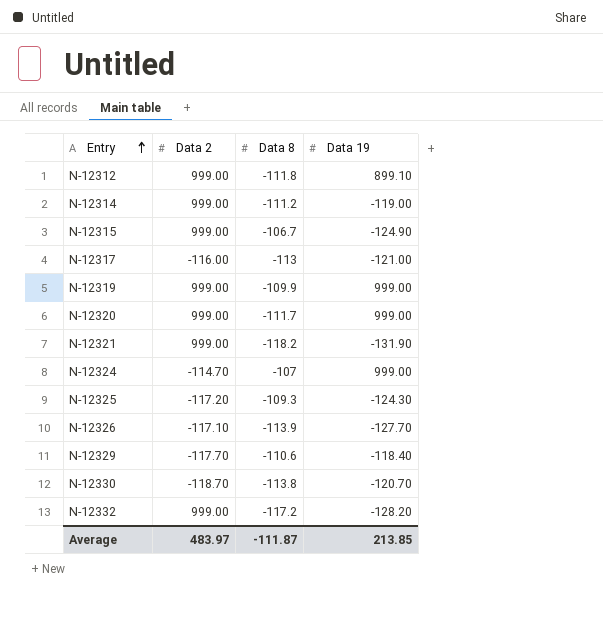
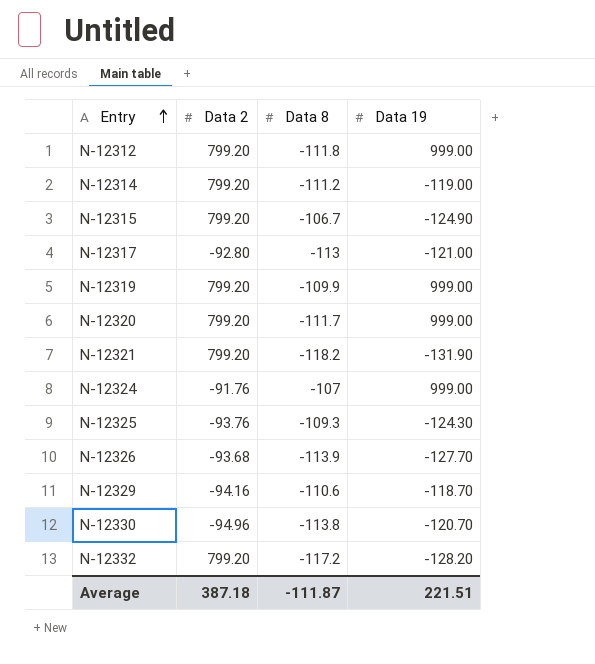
N-12312 | Data 2: 999.00 -> 799.20
N-12312 | Data 19: 899.10 -> 999.00
N-12314 | Data 2: 999.00 -> 799.20
N-12315 | Data 2: 999.00 -> 799.20
N-12317 | Data 2: -116.00 -> -92.80
N-12319 | Data 2: 999.00 -> 799.20
N-12320 | Data 2: 999.00 -> 799.20
N-12321 | Data 2: 999.00 -> 799.20
N-12324 | Data 2: -114.70 -> -91.76
N-12325 | Data 2: -117.20 -> -93.76
N-12326 | Data 2: -117.10 -> -93.68
N-12329 | Data 2: -117.70 -> -94.16
N-12329 | Data 19: -118.40 -> -118.70
N-12330 | Data 2: -118.70 -> -94.96
N-12332 | Data 2: 999.00 -> 799.20
Average | Data 2: 483.97 -> 387.18
Average | Data 19: 213.85 -> 221.51

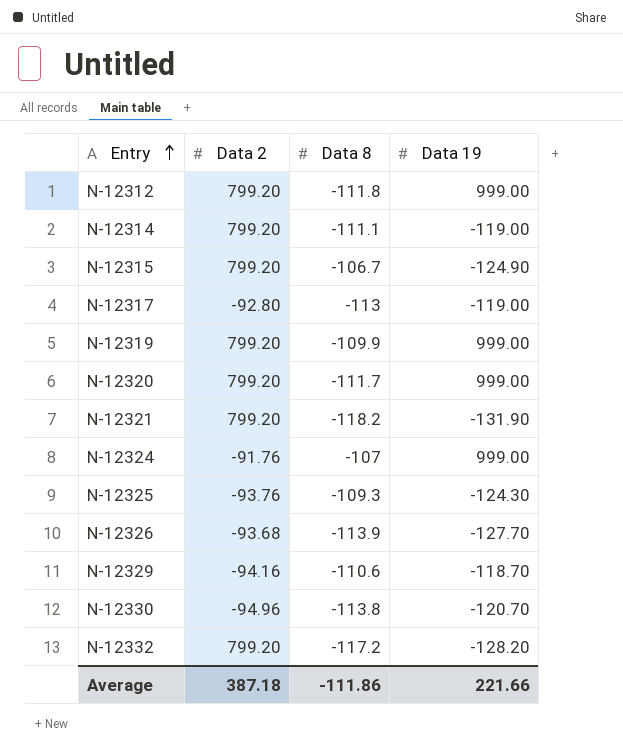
N-12314 | Data 8: -111.2 -> -111.1
N-12317 | Data 19: -121.00 -> -119.00
Average | Data 8: -111.87 -> -111.86
Average | Data 19: 221.51 -> 221.66

